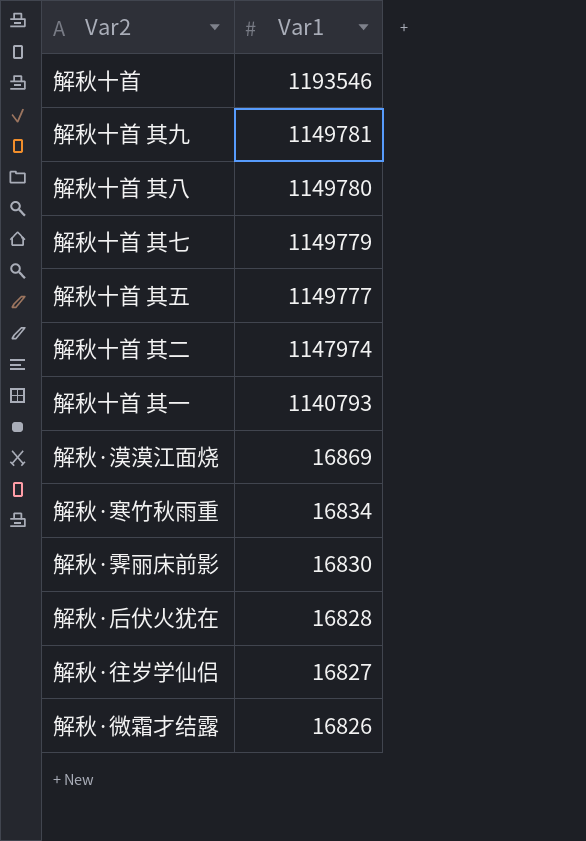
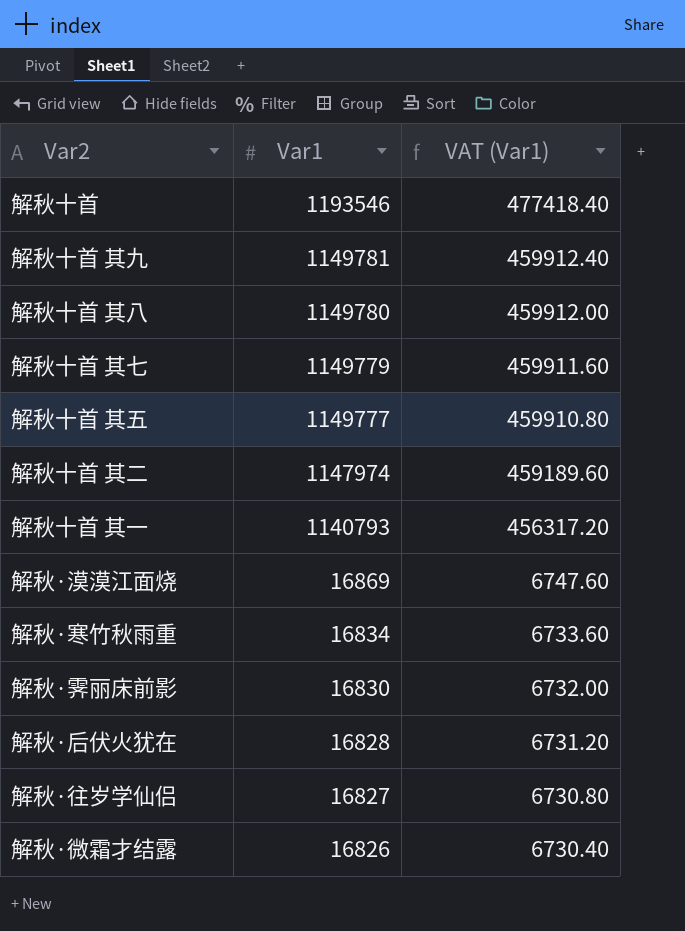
column VAT (Var1) | formula: none -> [Var1] * 0.4

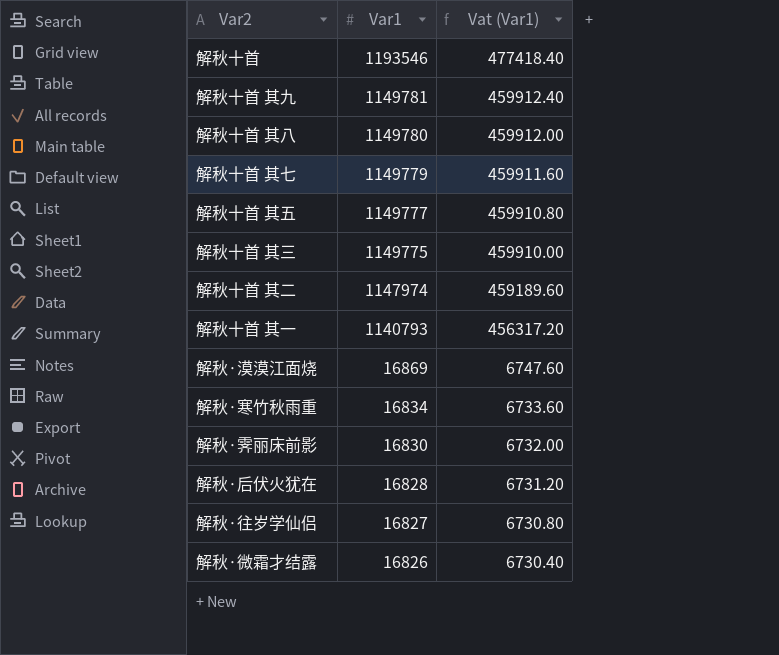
column name: VAT (Var1) -> Vat (Var1)
row 解秋十首 其三: none -> 1149775 | 459910.00

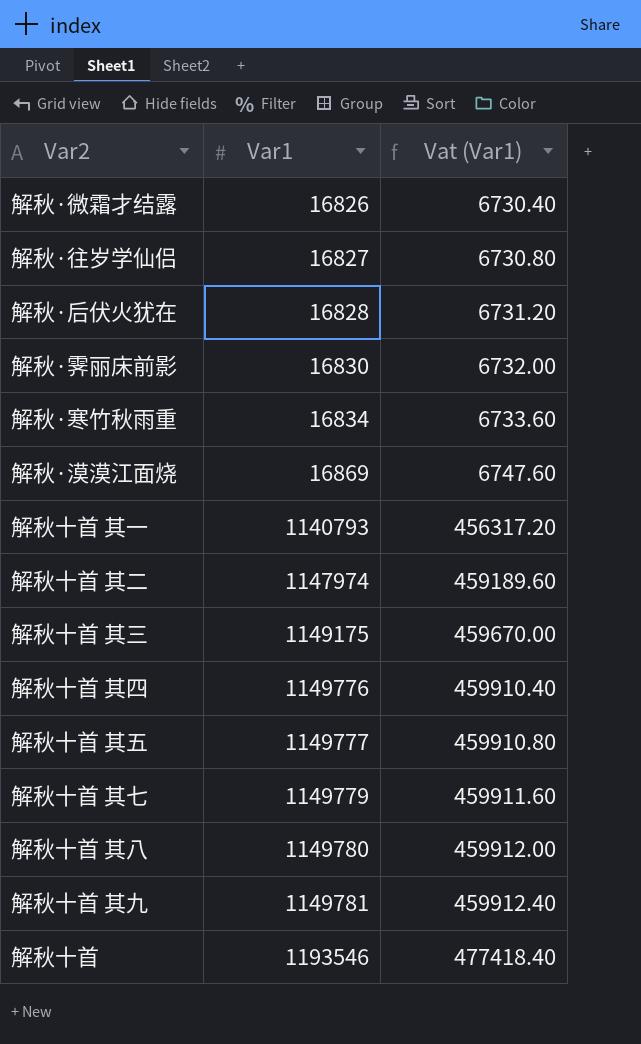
row order: Var1 descending -> Var1 ascending
解秋十首 其三 | Var1: 1149775 -> 1149175
解秋十首 其三 | Vat (Var1): 459910.00 -> 459670.00
row 解秋十首 其四: none -> 1149776 | 459910.40

